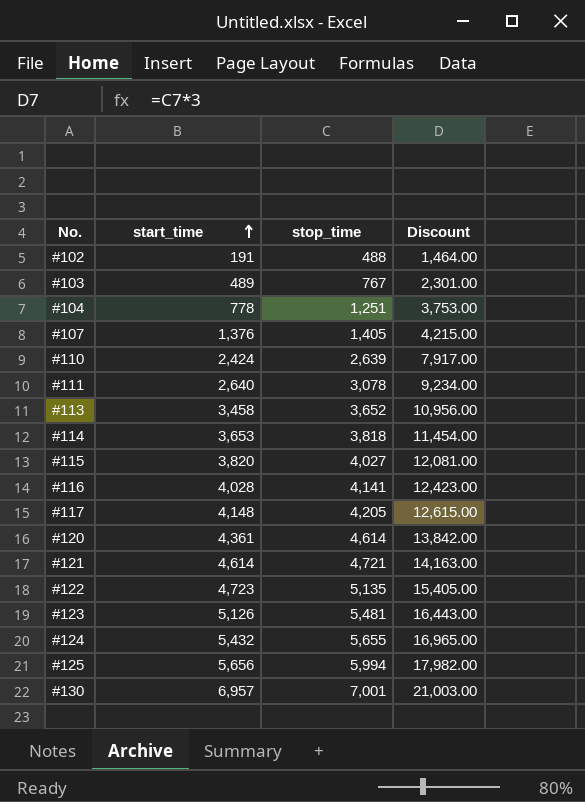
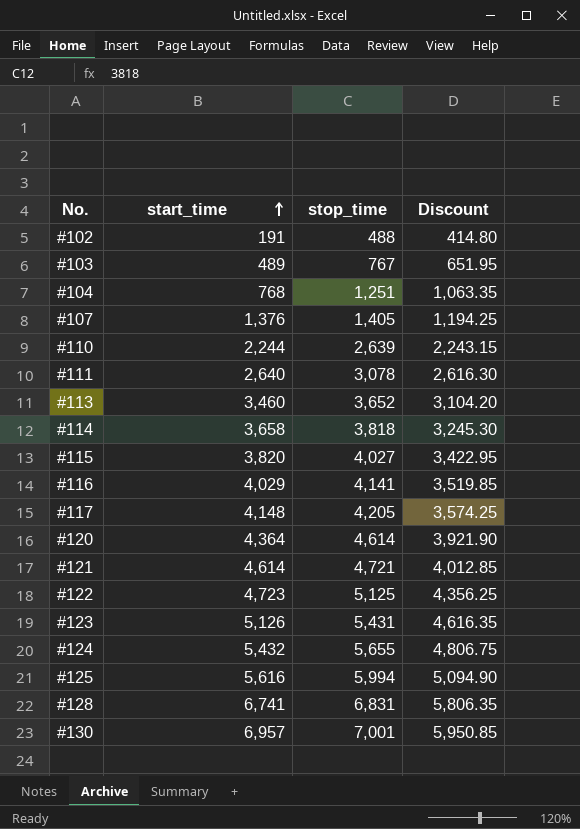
column Discount | formula: [stop_time] * 3 -> [stop_time] * 0.85
#104 | start_time: 778 -> 768
#110 | start_time: 2,424 -> 2,244
#113 | start_time: 3,458 -> 3,460
#114 | start_time: 3,653 -> 3,658
#116 | start_time: 4,028 -> 4,029
#120 | start_time: 4,361 -> 4,364
#122 | stop_time: 5,135 -> 5,125
#123 | stop_time: 5,481 -> 5,431
#125 | start_time: 5,656 -> 5,616
row #128: none -> 6,741 | 6,831 | 5,806.35

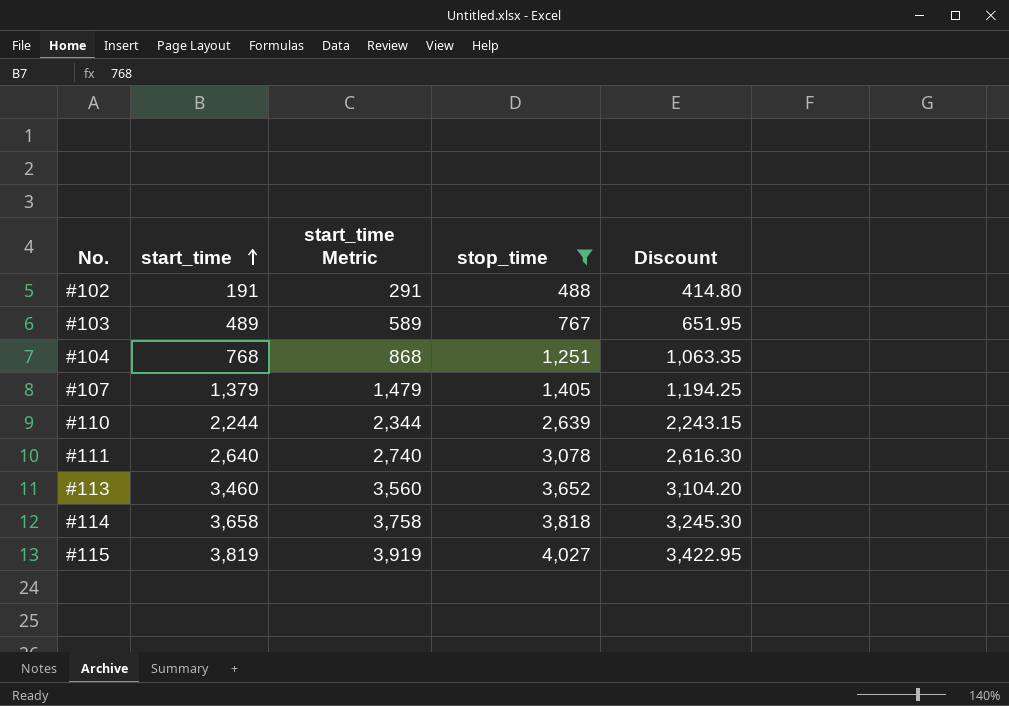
filter: none -> stop_time <= 4,027
column start_time Metric | formula: none -> [start_time] + 100
#107 | start_time: 1,376 -> 1,379
#115 | start_time: 3,820 -> 3,819

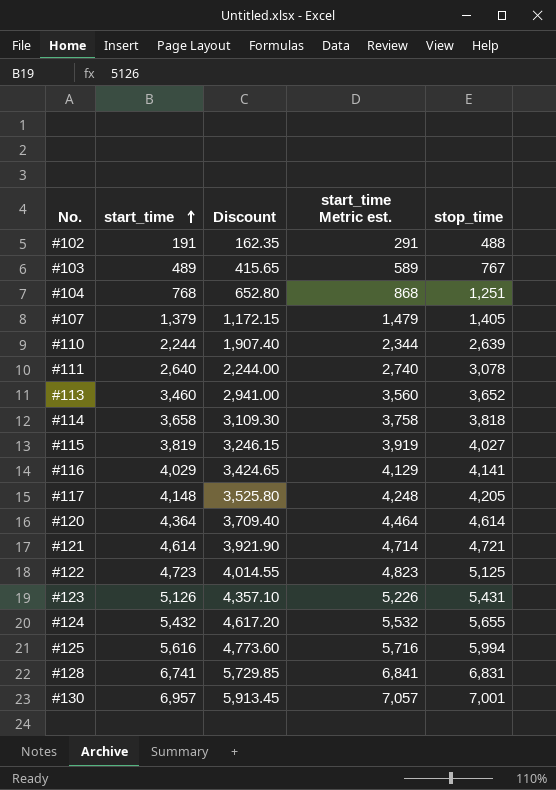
filter: stop_time <= 4,027 -> none
column Discount | formula: [stop_time] * 0.85 -> [start_time] * 0.85
column Discount | position: 5 -> 3
column name: start_time Metric -> start_time Metric est.

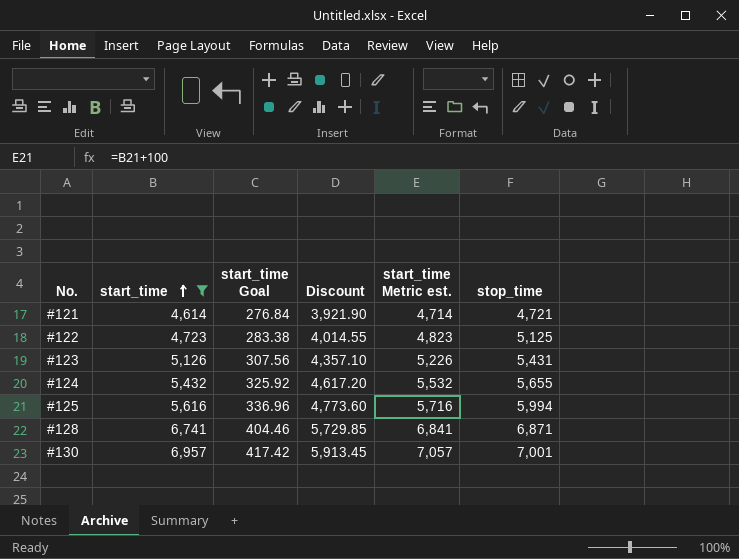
filter: none -> start_time >= 4,614
column start_time Goal | formula: none -> [start_time] * 0.06
#128 | stop_time: 6,831 -> 6,871

